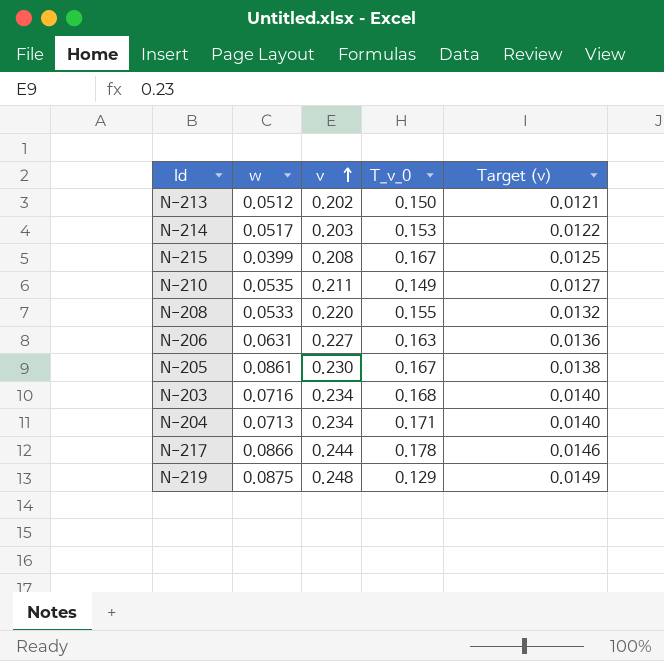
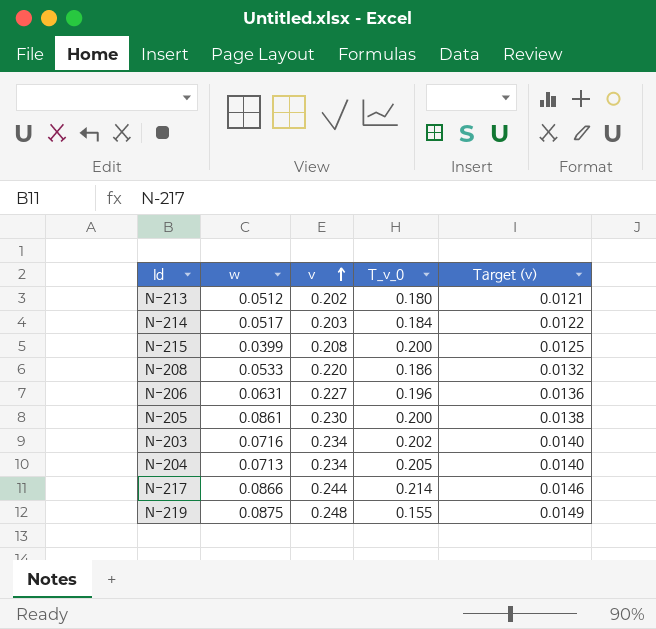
row N-210: 0.0535 | 0.211 | 0.149 | 0.0127 -> none
N-213 | T_v_0: 0.150 -> 0.180
N-214 | T_v_0: 0.153 -> 0.184
N-215 | T_v_0: 0.167 -> 0.200
N-208 | T_v_0: 0.155 -> 0.186
N-206 | T_v_0: 0.163 -> 0.196
N-205 | T_v_0: 0.167 -> 0.200
N-203 | T_v_0: 0.168 -> 0.202
N-204 | T_v_0: 0.171 -> 0.205
N-217 | T_v_0: 0.178 -> 0.214
N-219 | T_v_0: 0.129 -> 0.155

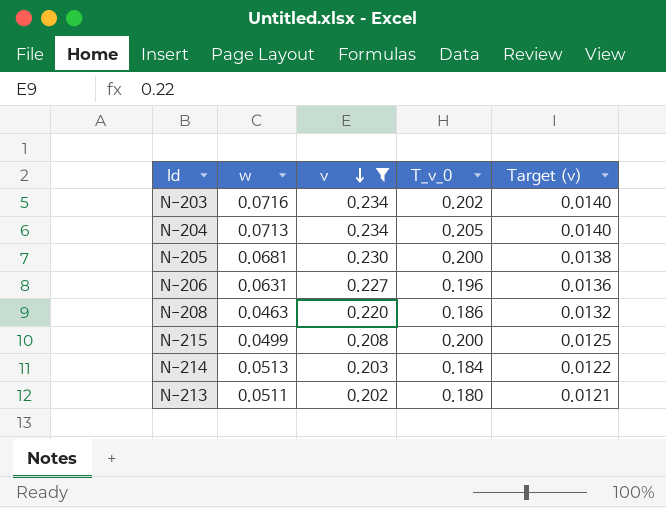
filter: none -> v <= 0.234
row order: v ascending -> v descending
N-205 | w: 0.0861 -> 0.0681
N-208 | w: 0.0533 -> 0.0463
N-215 | w: 0.0399 -> 0.0499
N-214 | w: 0.0517 -> 0.0513
N-213 | w: 0.0512 -> 0.0511

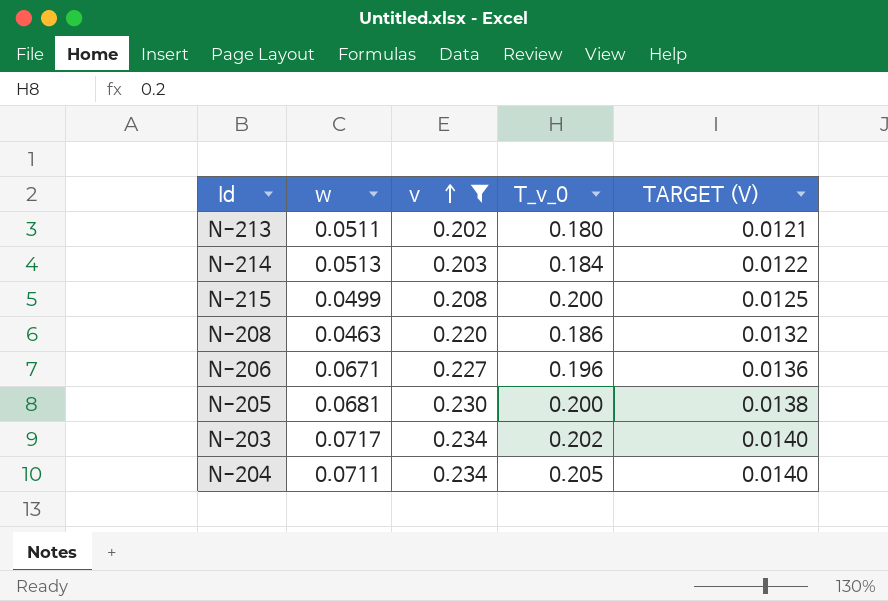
row order: v descending -> v ascending
column name: Target (v) -> TARGET (V)
N-206 | w: 0.0631 -> 0.0671
N-203 | w: 0.0716 -> 0.0717
N-204 | w: 0.0713 -> 0.0711

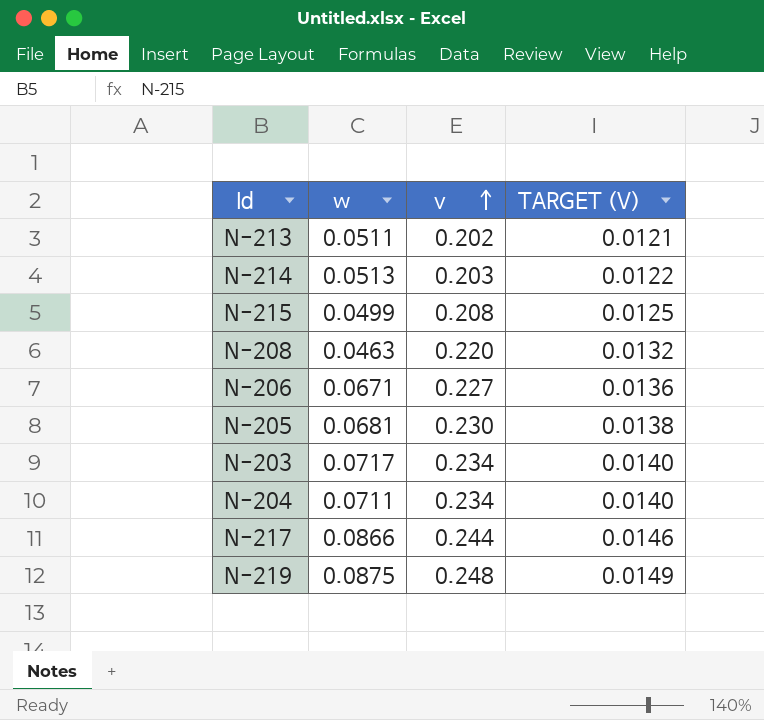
filter: v <= 0.234 -> none
column T_v_0 | position: 4 -> none

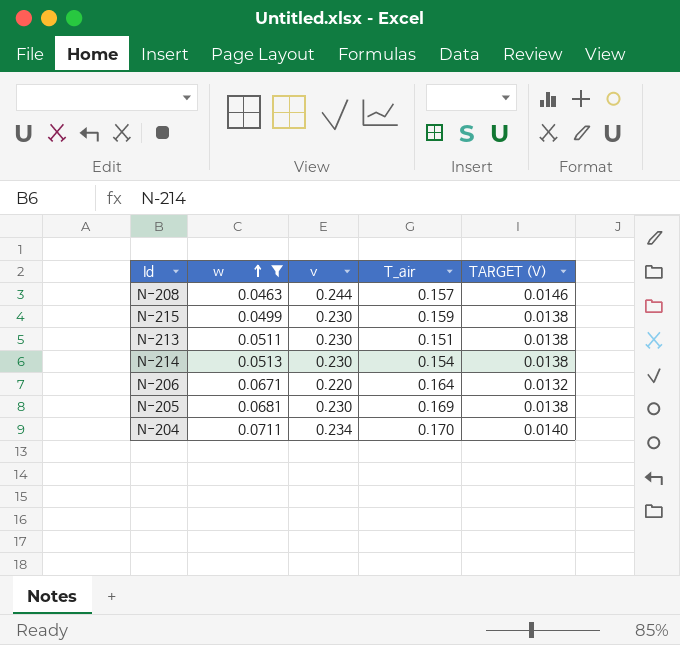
filter: none -> w <= 0.0711
row order: v ascending -> w ascending
column T_air | position: none -> 4
N-208 | v: 0.220 -> 0.244
N-208 | TARGET (V): 0.0132 -> 0.0146
N-215 | v: 0.208 -> 0.230
N-215 | TARGET (V): 0.0125 -> 0.0138
N-213 | v: 0.202 -> 0.230
N-213 | TARGET (V): 0.0121 -> 0.0138
N-214 | v: 0.203 -> 0.230
N-214 | TARGET (V): 0.0122 -> 0.0138
N-206 | v: 0.227 -> 0.220
N-206 | TARGET (V): 0.0136 -> 0.0132

